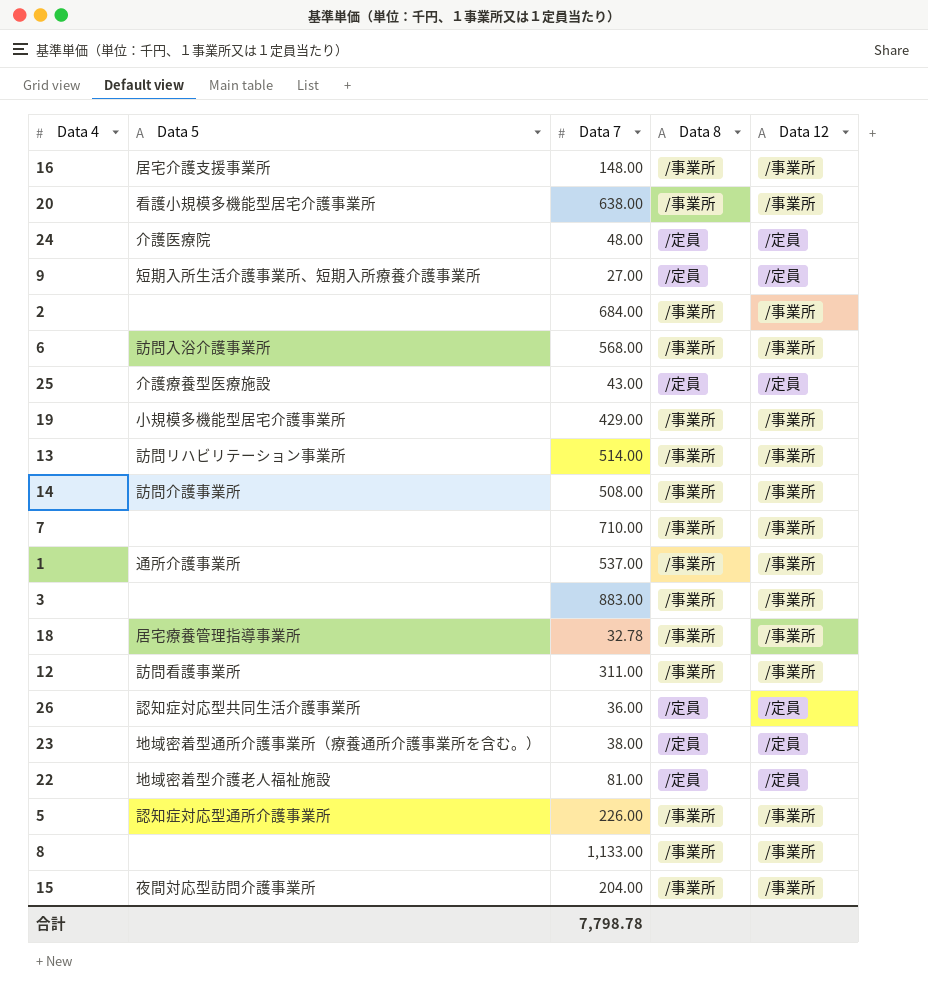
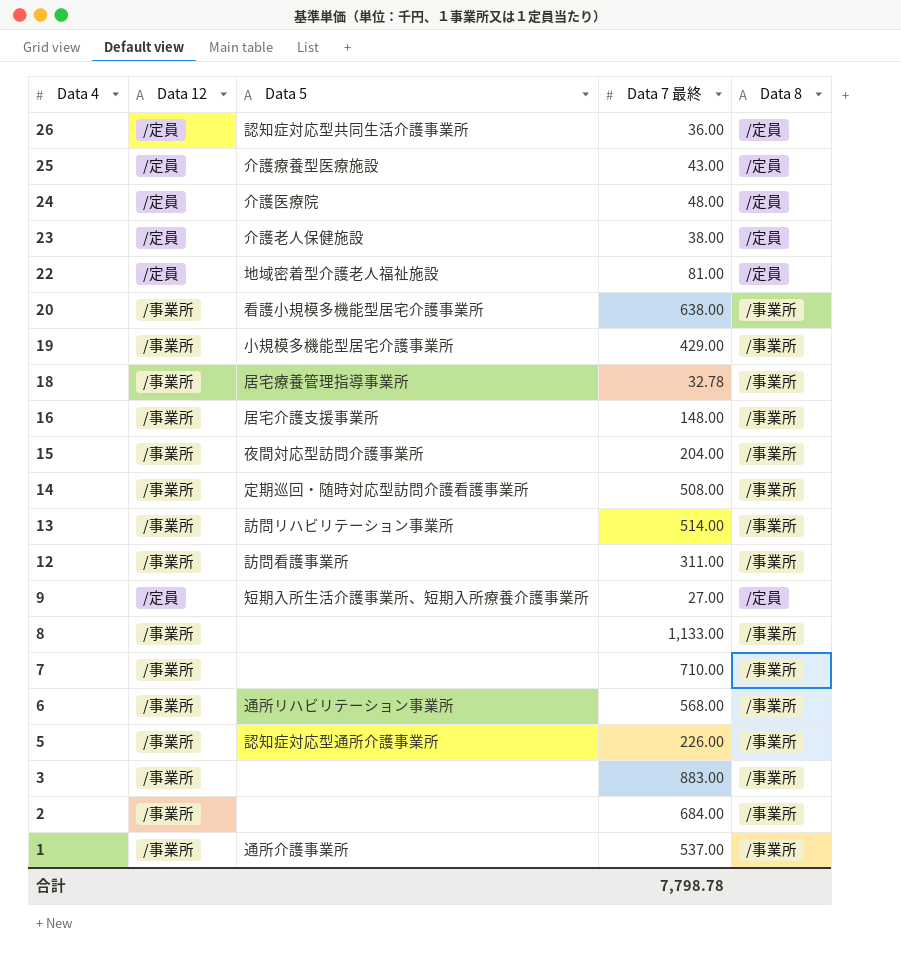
row order: none -> Data 4 descending
column Data 12 | position: 5 -> 2
column name: Data 7 -> Data 7 最終
23 | Data 5: 地域密着型通所介護事業所（療養通所介護事業所を含む。） -> 介護老人保健施設
14 | Data 5: 訪問介護事業所 -> 定期巡回・随時対応型訪問介護看護事業所
6 | Data 5: 訪問入浴介護事業所 -> 通所リハビリテーション事業所

